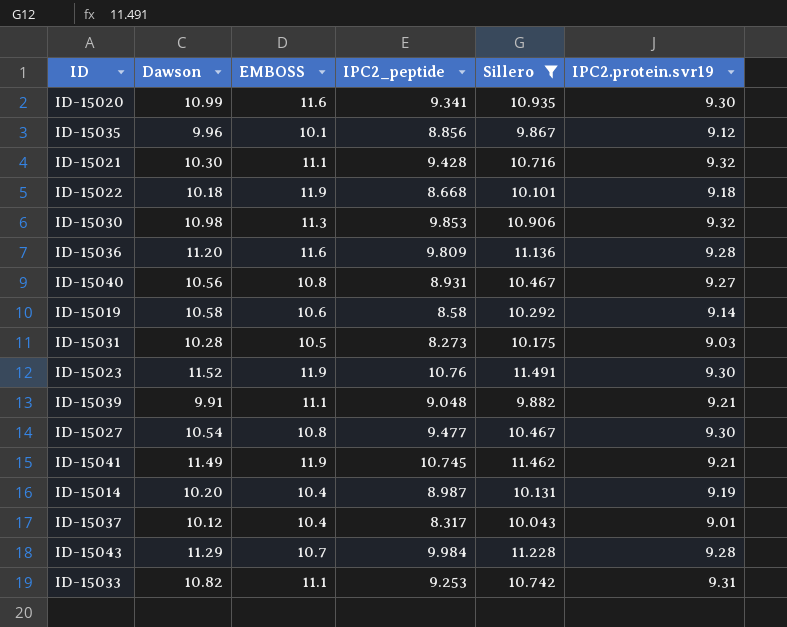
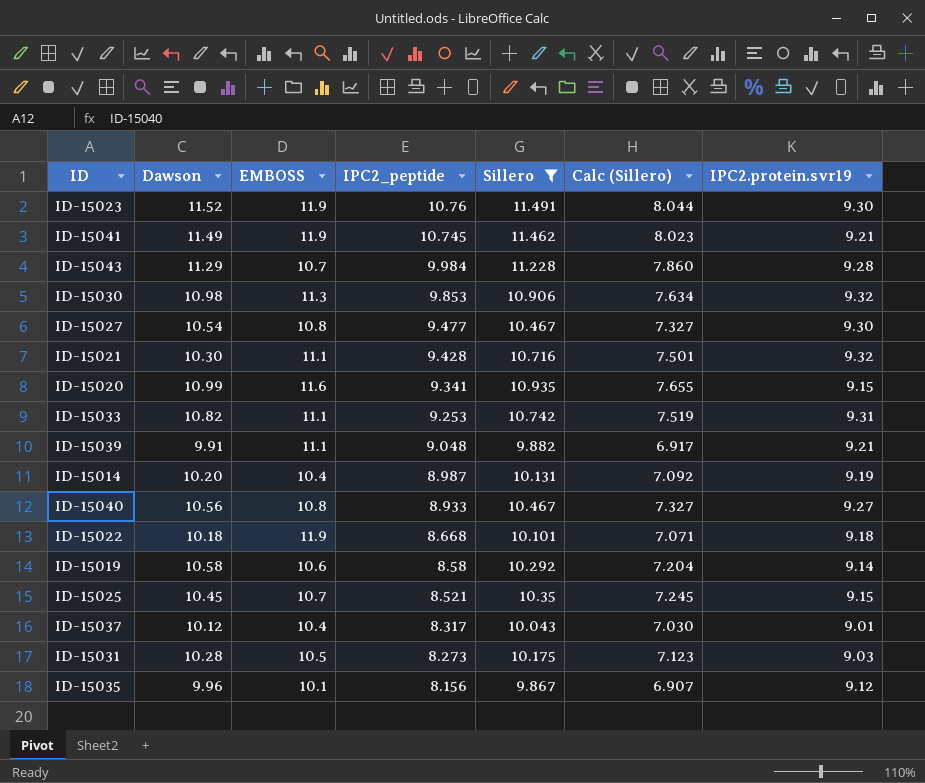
row order: none -> IPC2_peptide descending
column Calc (Sillero) | formula: none -> [Sillero] * 0.7
row ID-15036: 11.20 | 11.6 | 9.809 | 11.136 | 9.28 -> none
ID-15020 | IPC2.protein.svr19: 9.30 -> 9.15
ID-15040 | IPC2_peptide: 8.931 -> 8.933
row ID-15025: none -> 10.45 | 10.7 | 8.521 | 10.35 | 7.245 | 9.15
ID-15035 | IPC2_peptide: 8.856 -> 8.156

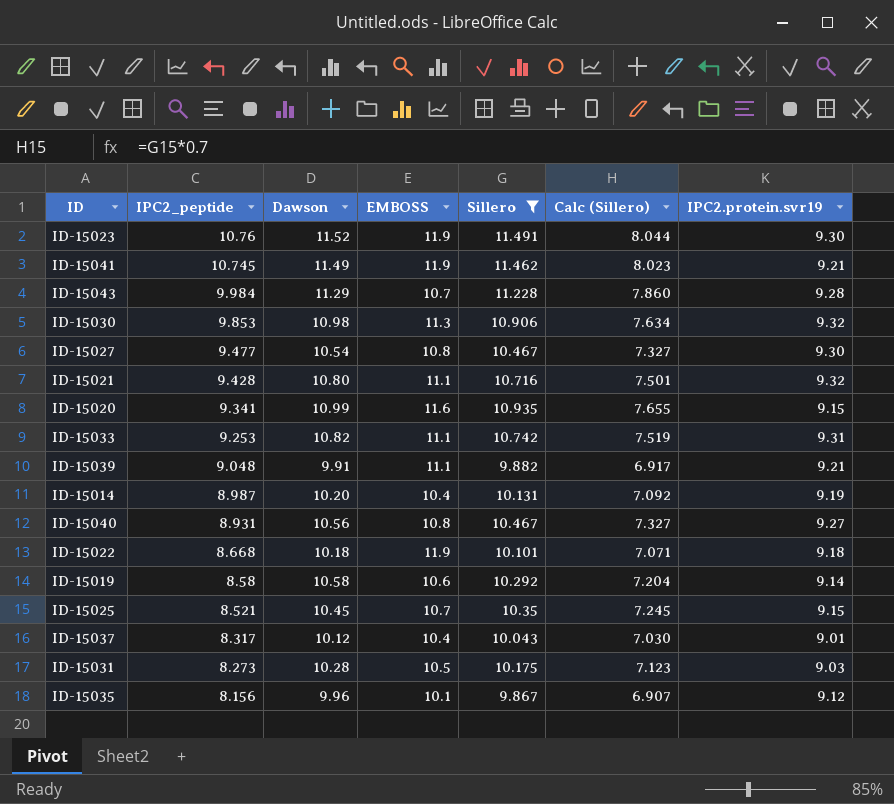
column IPC2_peptide | position: 4 -> 2
ID-15021 | Dawson: 10.30 -> 10.80
ID-15040 | IPC2_peptide: 8.933 -> 8.931

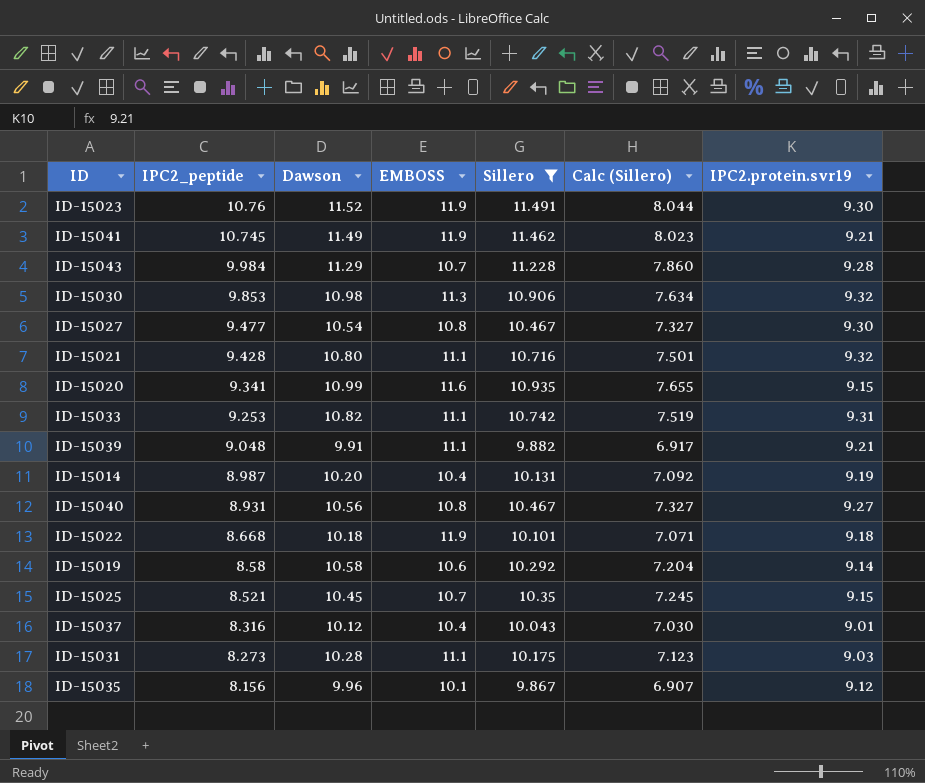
ID-15037 | IPC2_peptide: 8.317 -> 8.316
ID-15031 | EMBOSS: 10.5 -> 11.1

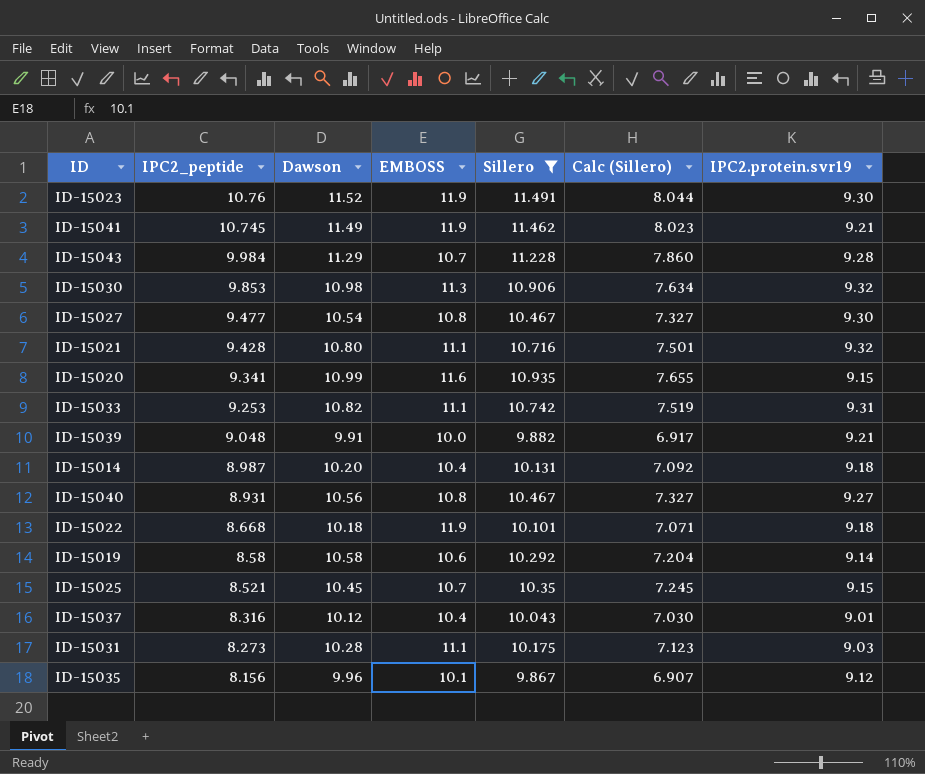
ID-15039 | EMBOSS: 11.1 -> 10.0
ID-15014 | IPC2.protein.svr19: 9.19 -> 9.18

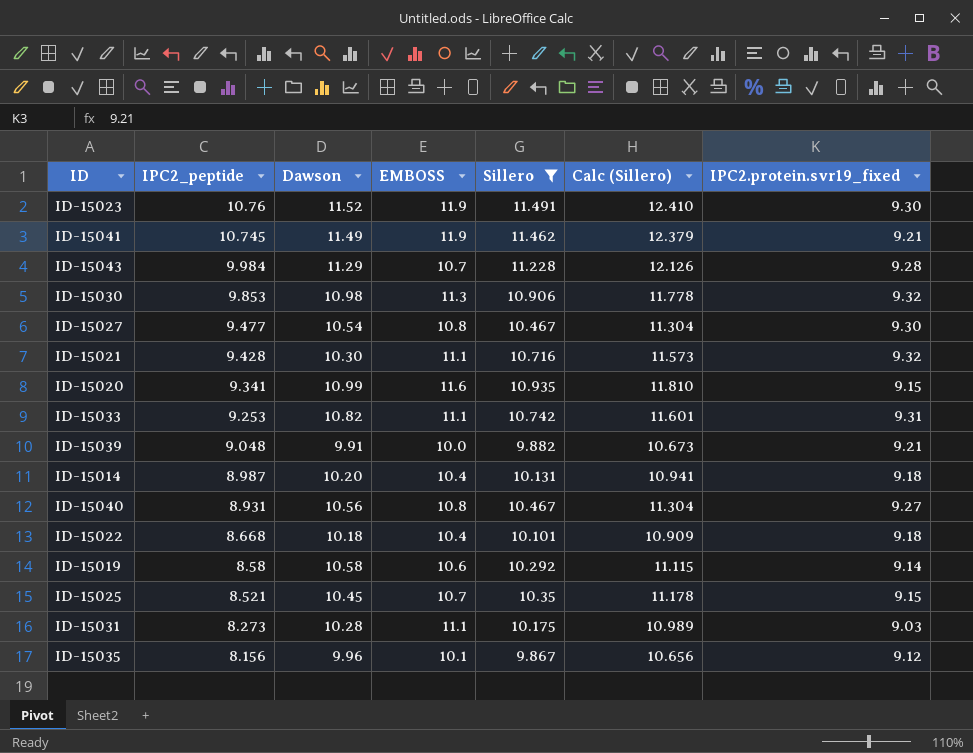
column Calc (Sillero) | formula: [Sillero] * 0.7 -> [Sillero] * 1.08
column name: IPC2.protein.svr19 -> IPC2.protein.svr19_fixed
row ID-15037: 8.316 | 10.12 | 10.4 | 10.043 | 7.030 | 9.01 -> none
ID-15021 | Dawson: 10.80 -> 10.30
ID-15022 | EMBOSS: 11.9 -> 10.4

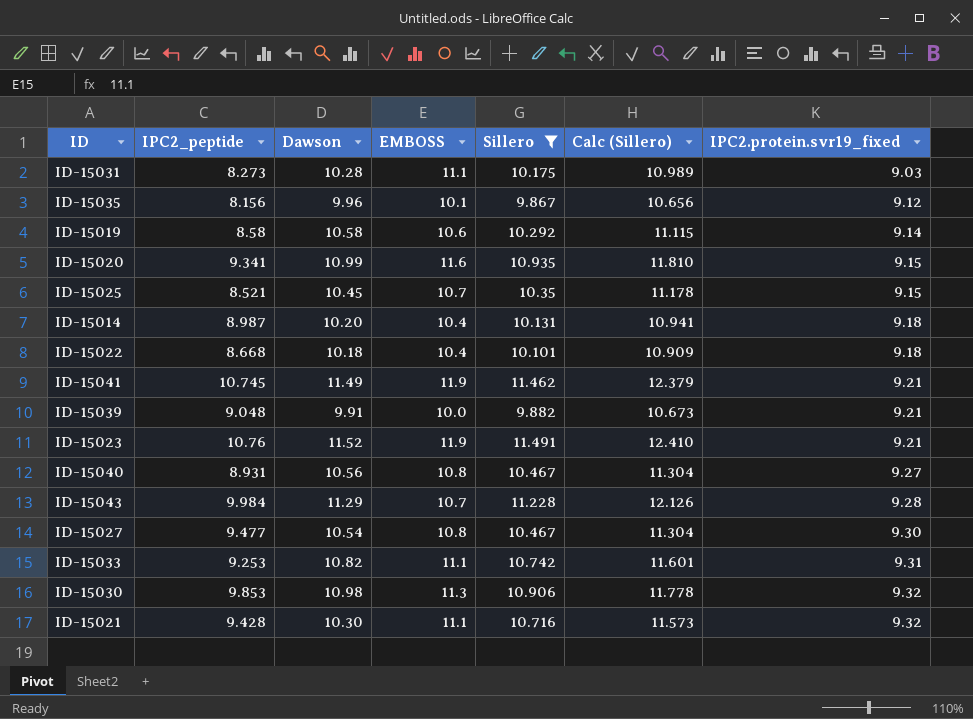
row order: IPC2_peptide descending -> IPC2.protein.svr19_fixed ascending
ID-15023 | IPC2.protein.svr19_fixed: 9.30 -> 9.21

